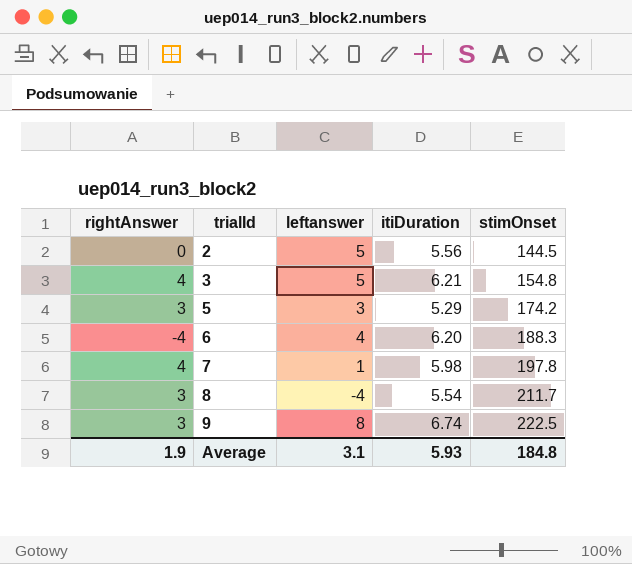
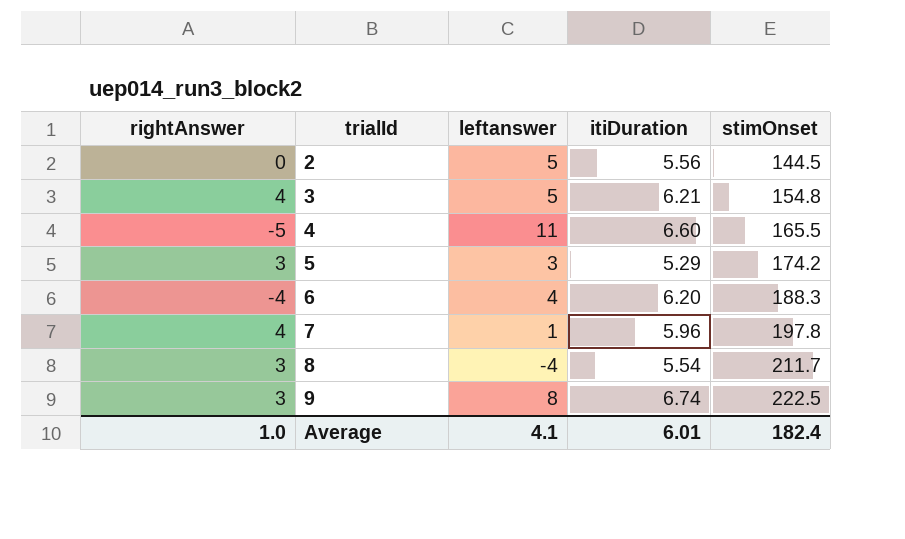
row 4: none -> -5 | 11 | 6.60 | 165.5
7 | itiDuration: 5.98 -> 5.96
Average | rightAnswer: 1.9 -> 1.0
Average | leftanswer: 3.1 -> 4.1
Average | itiDuration: 5.93 -> 6.01
Average | stimOnset: 184.8 -> 182.4

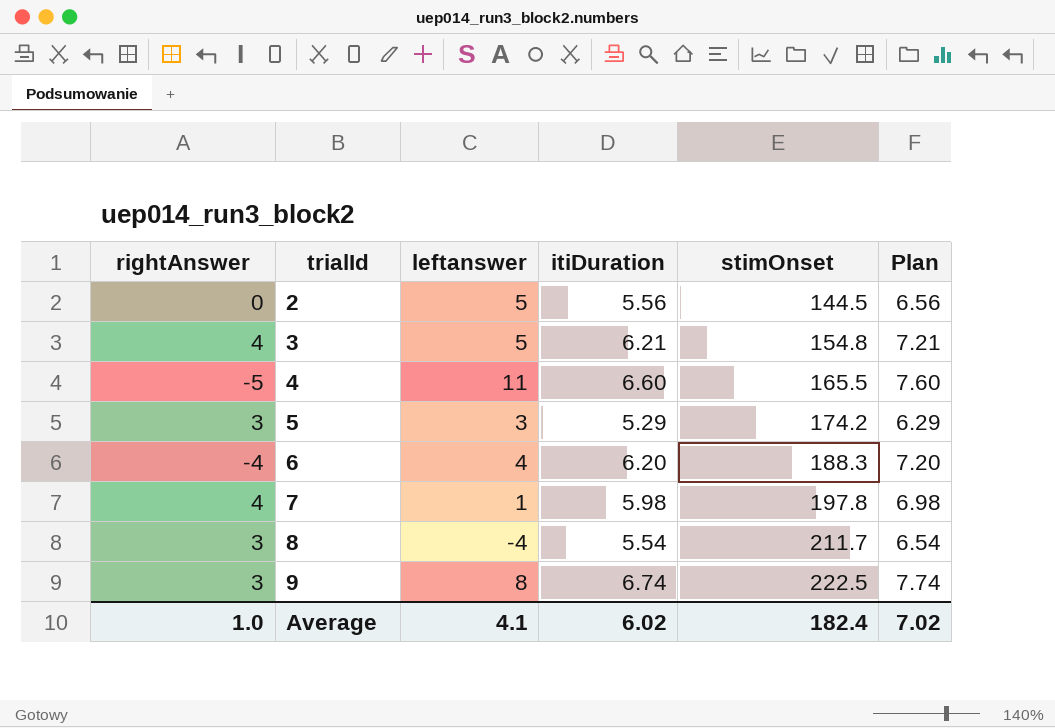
column Plan | formula: none -> [itiDuration] + 1
7 | itiDuration: 5.96 -> 5.98
Average | itiDuration: 6.01 -> 6.02

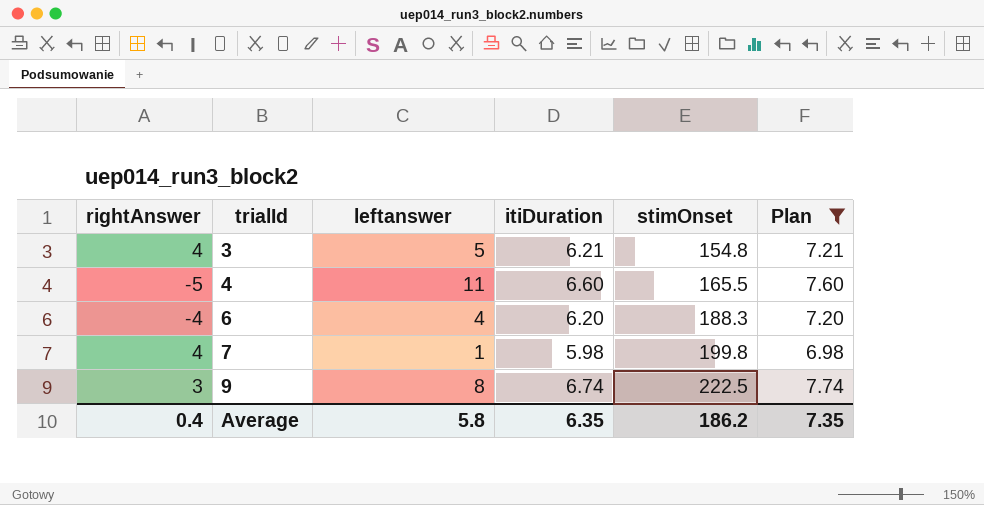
filter: none -> Plan >= 6.98
7 | stimOnset: 197.8 -> 199.8
Average | rightAnswer: 1.0 -> 0.4
Average | leftanswer: 4.1 -> 5.8
Average | itiDuration: 6.02 -> 6.35
Average | stimOnset: 182.4 -> 186.2
Average | Plan: 7.02 -> 7.35

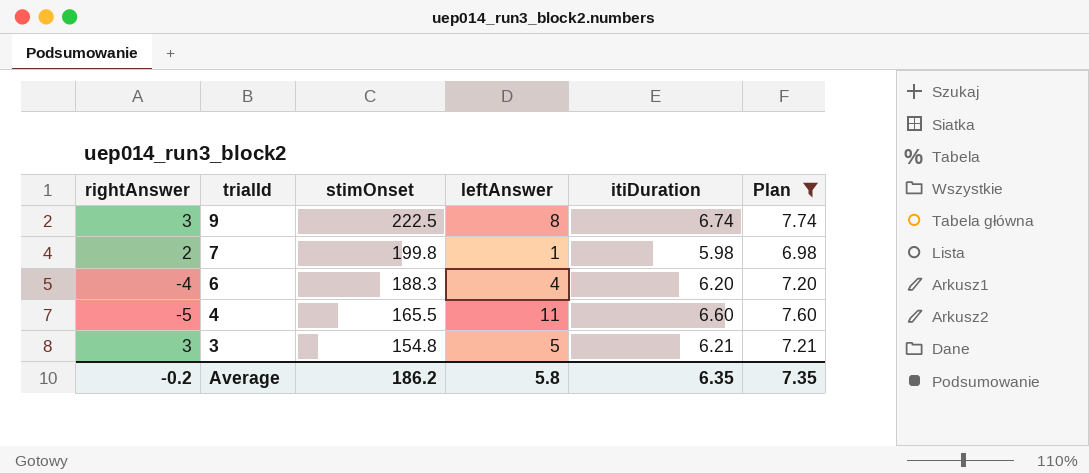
row order: trialId ascending -> trialId descending
column stimOnset | position: 5 -> 3
column name: leftanswer -> leftAnswer
7 | rightAnswer: 4 -> 2
3 | rightAnswer: 4 -> 3
Average | rightAnswer: 0.4 -> -0.2

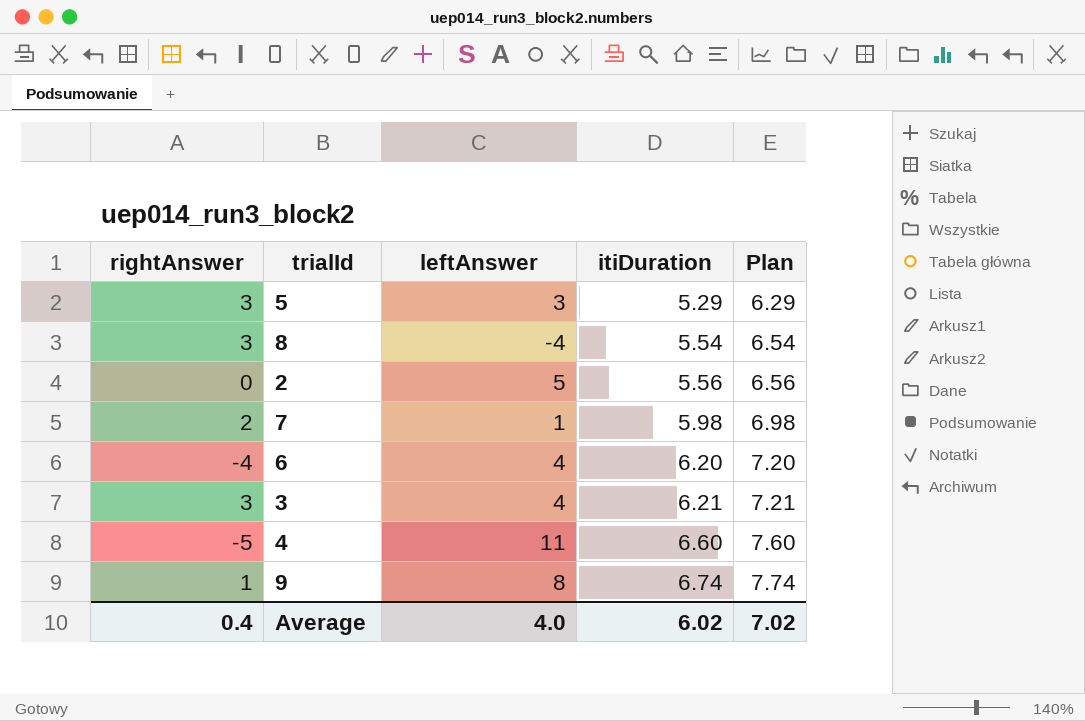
filter: Plan >= 6.98 -> none
row order: trialId descending -> itiDuration ascending
column stimOnset | position: 3 -> none
3 | leftAnswer: 5 -> 4
9 | rightAnswer: 3 -> 1
Average | rightAnswer: -0.2 -> 0.4
Average | leftAnswer: 5.8 -> 4.0
Average | itiDuration: 6.35 -> 6.02
Average | Plan: 7.35 -> 7.02

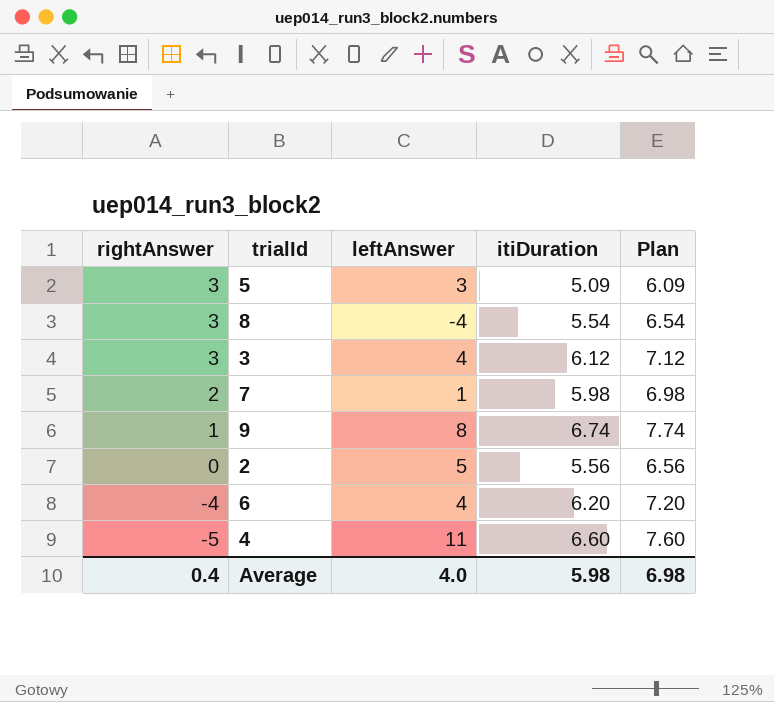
row order: itiDuration ascending -> rightAnswer descending
5 | itiDuration: 5.29 -> 5.09
5 | Plan: 6.29 -> 6.09
3 | itiDuration: 6.21 -> 6.12
3 | Plan: 7.21 -> 7.12
Average | itiDuration: 6.02 -> 5.98
Average | Plan: 7.02 -> 6.98

